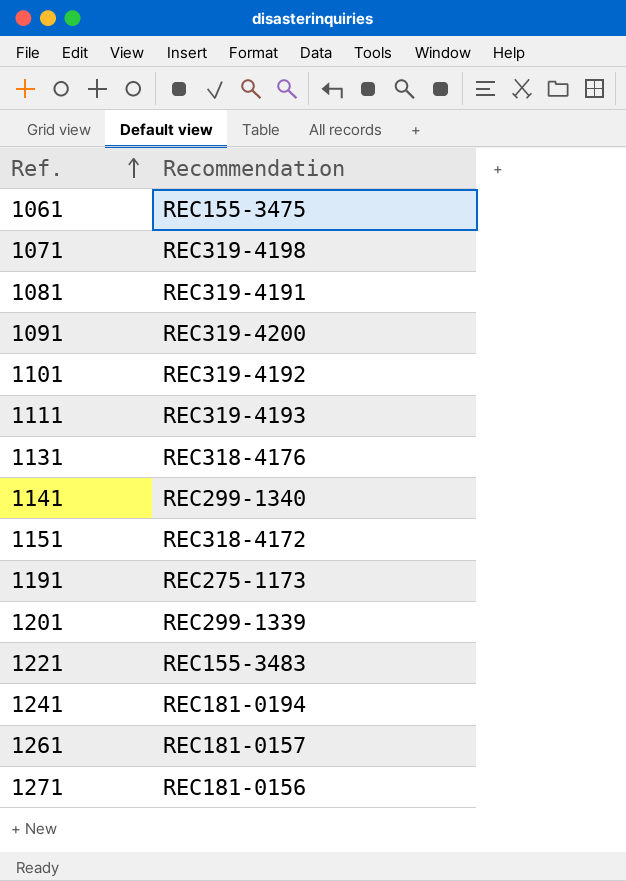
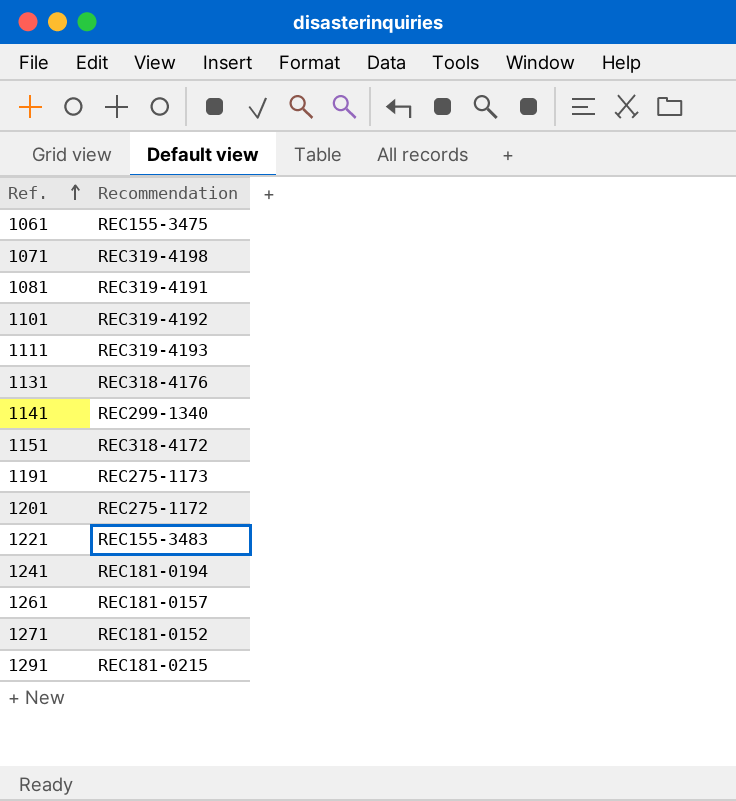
row 1091: REC319-4200 -> none
1201 | Recommendation: REC299-1339 -> REC275-1172
1271 | Recommendation: REC181-0156 -> REC181-0152
row 1291: none -> REC181-0215

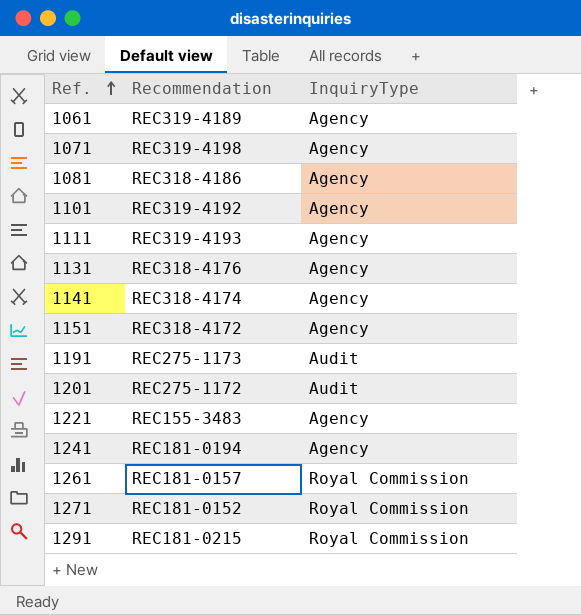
column InquiryType | position: none -> 3
1061 | Recommendation: REC155-3475 -> REC319-4189
1081 | Recommendation: REC319-4191 -> REC318-4186
1141 | Recommendation: REC299-1340 -> REC318-4174

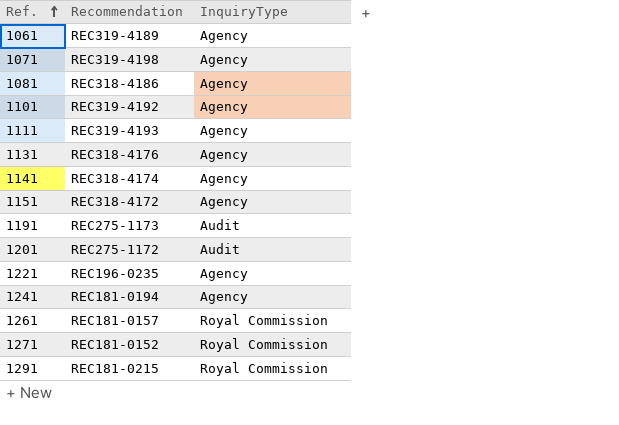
1221 | Recommendation: REC155-3483 -> REC196-0235

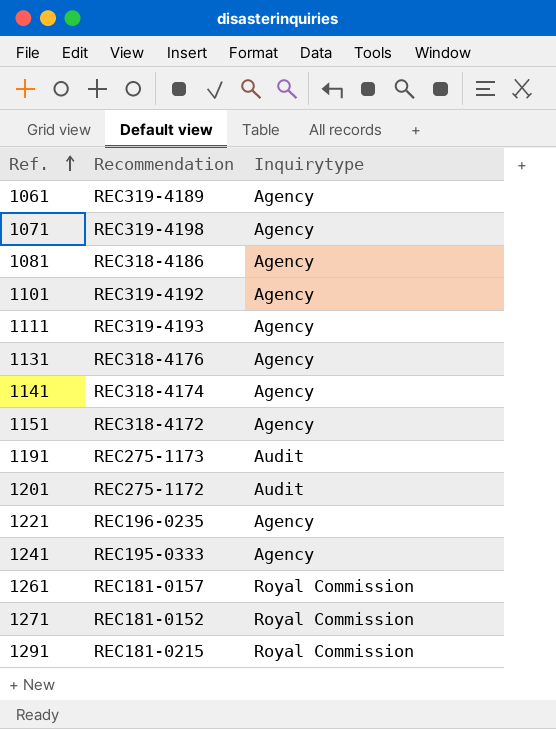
column name: InquiryType -> Inquirytype
1241 | Recommendation: REC181-0194 -> REC195-0333

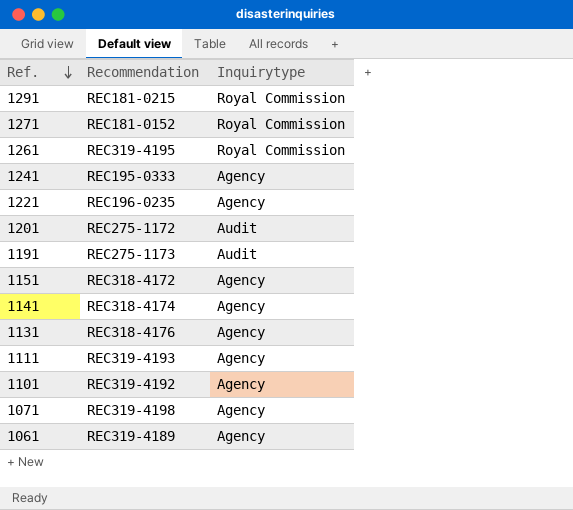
row order: Ref. ascending -> Ref. descending
row 1081: REC318-4186 | Agency -> none
1261 | Recommendation: REC181-0157 -> REC319-4195

